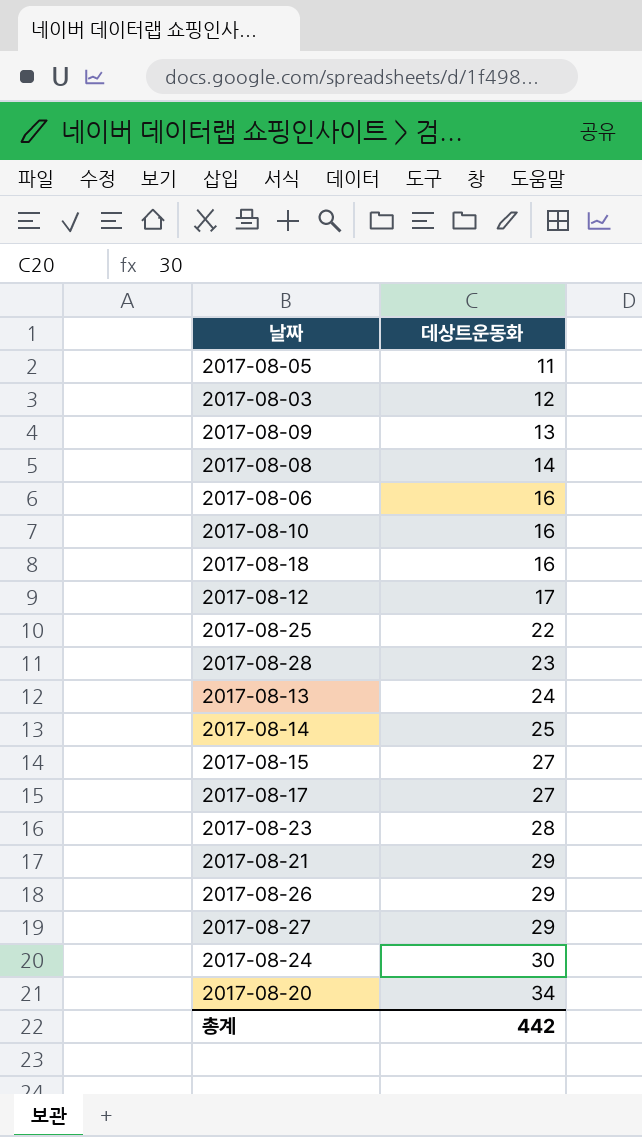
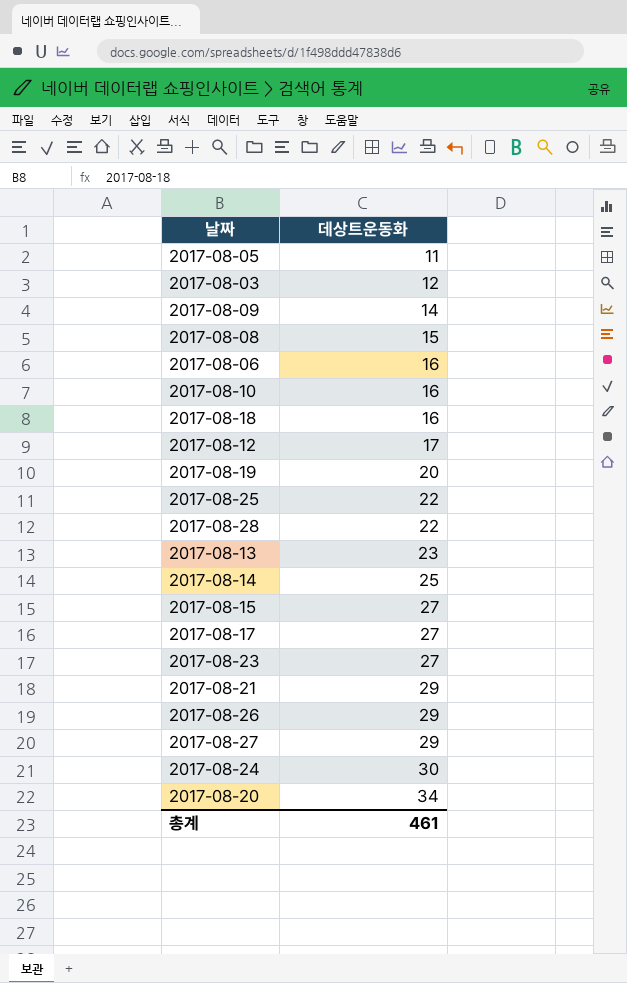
2017-08-09 | 데상트운동화: 13 -> 14
2017-08-08 | 데상트운동화: 14 -> 15
row 2017-08-19: none -> 20
2017-08-28 | 데상트운동화: 23 -> 22
2017-08-13 | 데상트운동화: 24 -> 23
2017-08-23 | 데상트운동화: 28 -> 27
총계 | 데상트운동화: 442 -> 461

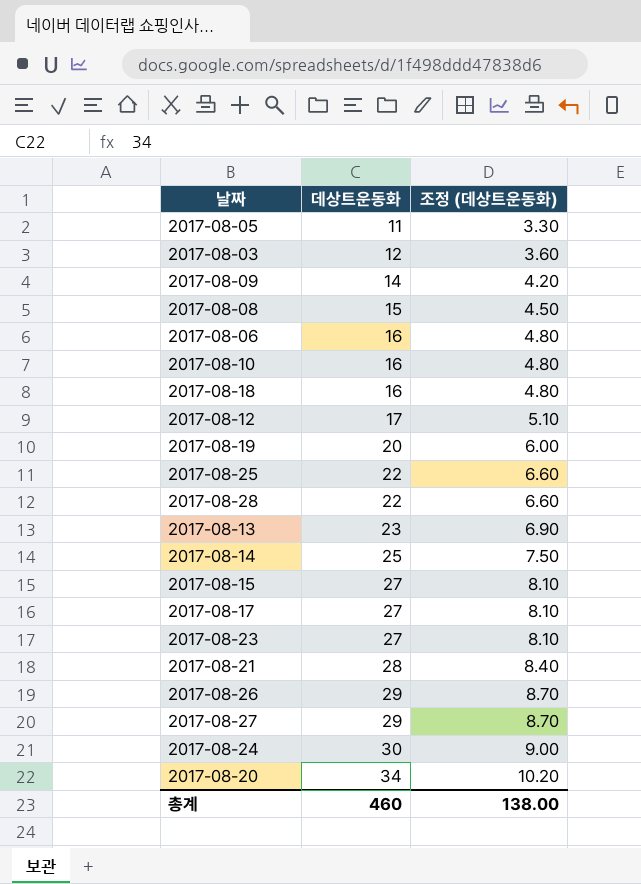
column 조정 (데상트운동화) | formula: none -> [데상트운동화] * 0.3
2017-08-21 | 데상트운동화: 29 -> 28
총계 | 데상트운동화: 461 -> 460

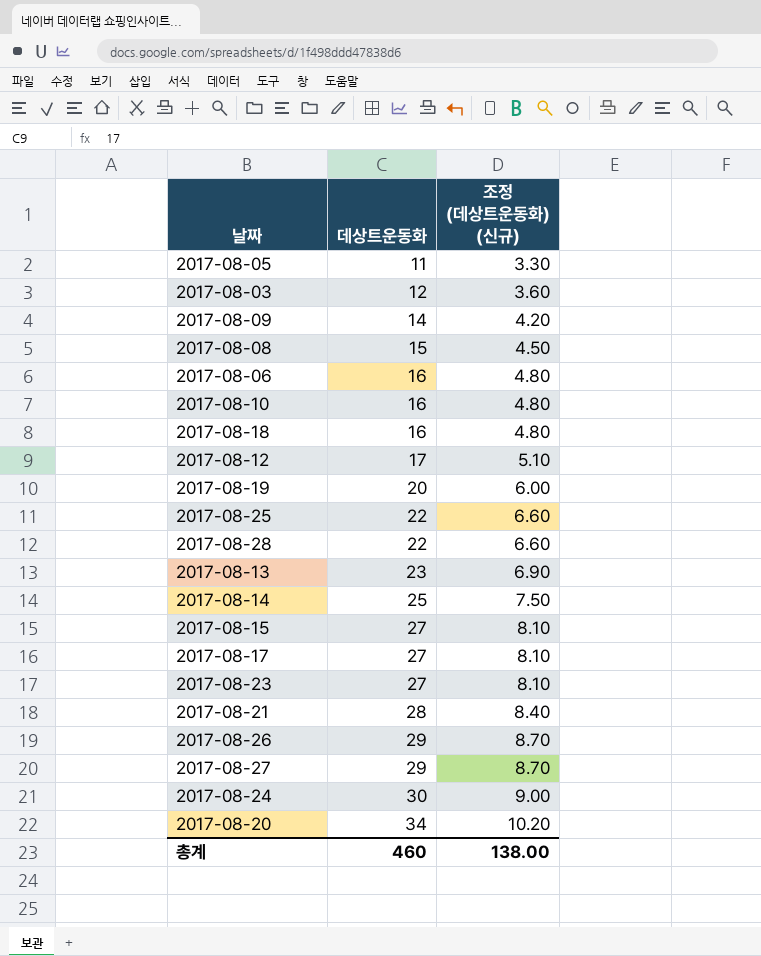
column name: 조정 (데상트운동화) -> 조정 (데상트운동화) (신규)

